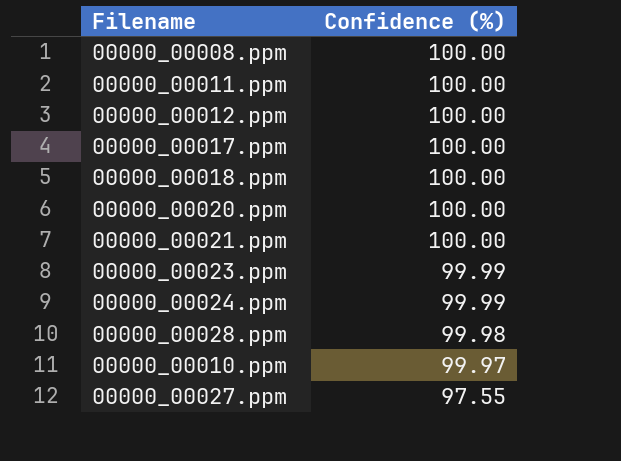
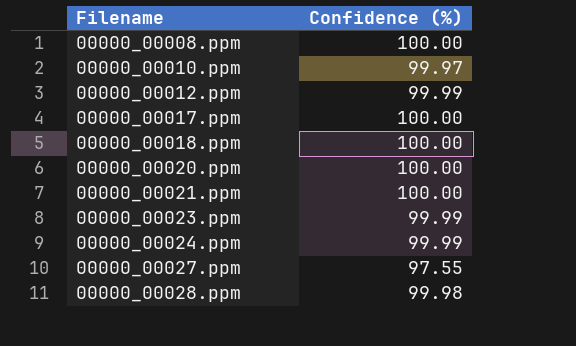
row order: Confidence (%) descending -> Filename ascending
row 00000_00011.ppm: 100.00 -> none
00000_00012.ppm | Confidence (%): 100.00 -> 99.99

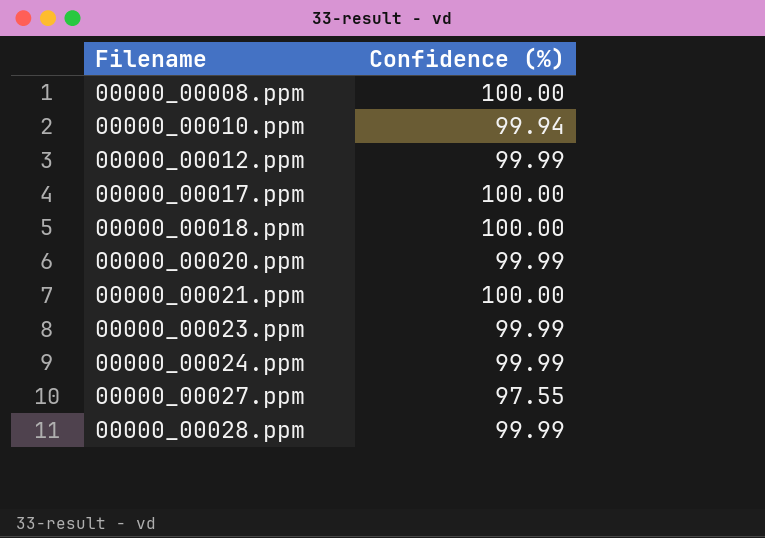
00000_00010.ppm | Confidence (%): 99.97 -> 99.94
00000_00020.ppm | Confidence (%): 100.00 -> 99.99
00000_00028.ppm | Confidence (%): 99.98 -> 99.99

